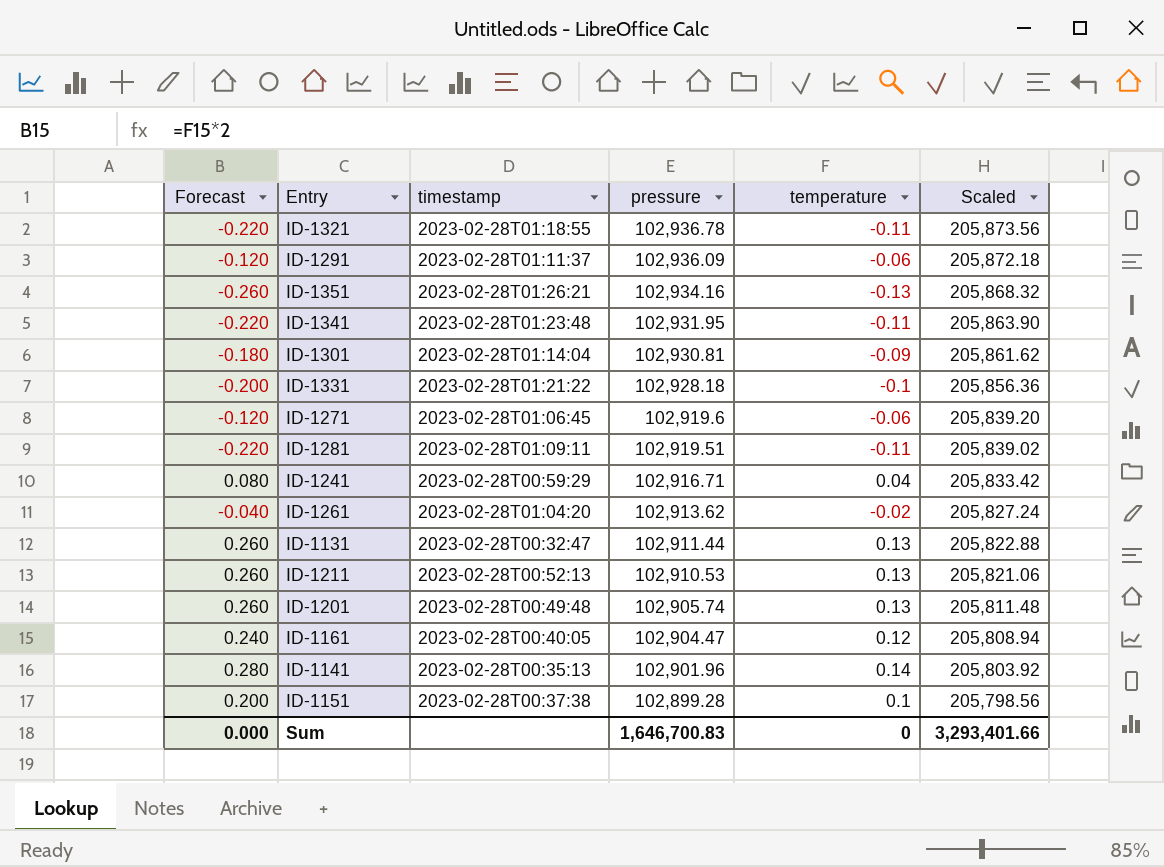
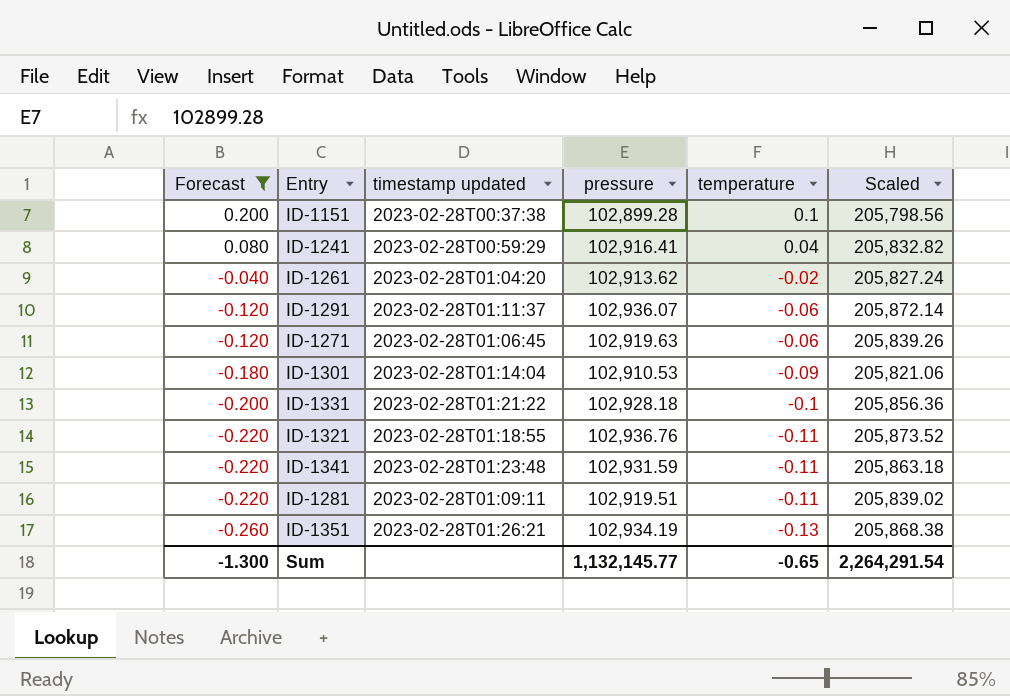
filter: none -> Forecast <= 0.200
row order: pressure descending -> Forecast descending
column name: timestamp -> timestamp updated
ID-1241 | pressure: 102,916.71 -> 102,916.41
ID-1241 | Scaled: 205,833.42 -> 205,832.82
ID-1291 | pressure: 102,936.09 -> 102,936.07
ID-1291 | Scaled: 205,872.18 -> 205,872.14
ID-1271 | pressure: 102,919.6 -> 102,919.63
ID-1271 | Scaled: 205,839.20 -> 205,839.26
ID-1301 | pressure: 102,930.81 -> 102,910.53
ID-1301 | Scaled: 205,861.62 -> 205,821.06
ID-1321 | pressure: 102,936.78 -> 102,936.76
ID-1321 | Scaled: 205,873.56 -> 205,873.52
ID-1341 | pressure: 102,931.95 -> 102,931.59
ID-1341 | Scaled: 205,863.90 -> 205,863.18
ID-1351 | pressure: 102,934.16 -> 102,934.19
ID-1351 | Scaled: 205,868.32 -> 205,868.38
Sum | Forecast: 0.000 -> -1.300
Sum | pressure: 1,646,700.83 -> 1,132,145.77
Sum | temperature: 0 -> -0.65
Sum | Scaled: 3,293,401.66 -> 2,264,291.54

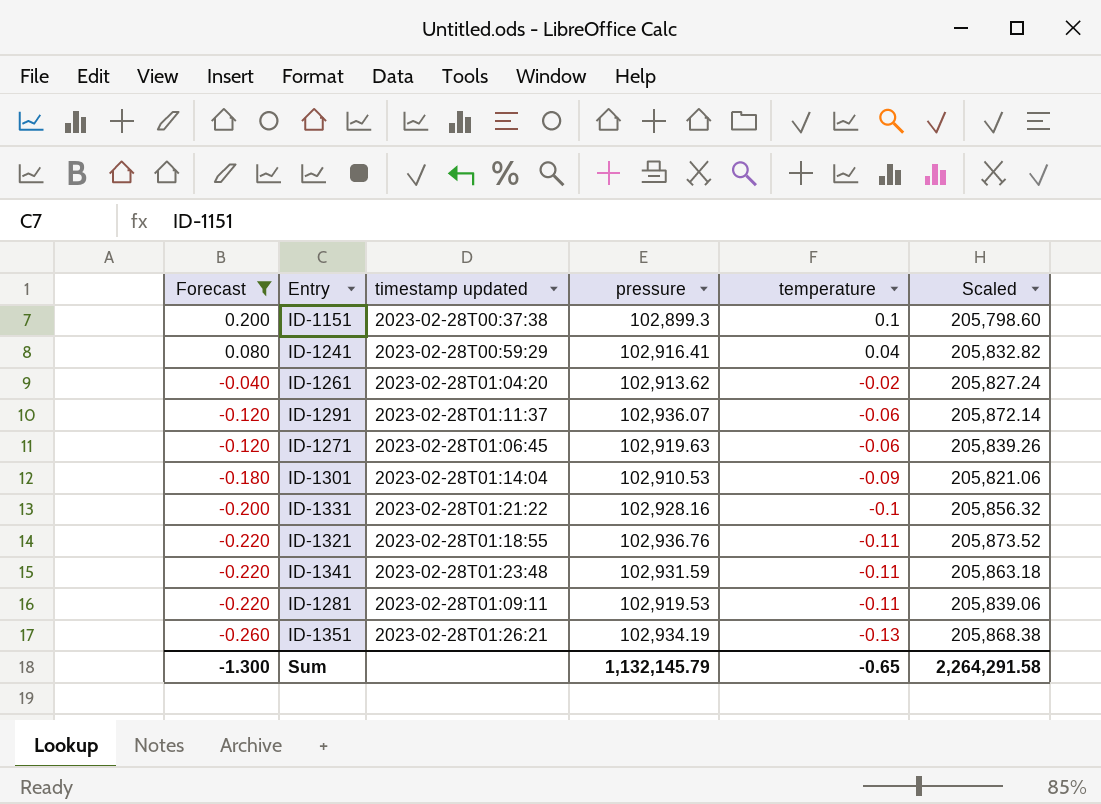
ID-1151 | pressure: 102,899.28 -> 102,899.3
ID-1151 | Scaled: 205,798.56 -> 205,798.60
ID-1331 | pressure: 102,928.18 -> 102,928.16
ID-1331 | Scaled: 205,856.36 -> 205,856.32
ID-1281 | pressure: 102,919.51 -> 102,919.53
ID-1281 | Scaled: 205,839.02 -> 205,839.06
Sum | pressure: 1,132,145.77 -> 1,132,145.79
Sum | Scaled: 2,264,291.54 -> 2,264,291.58

